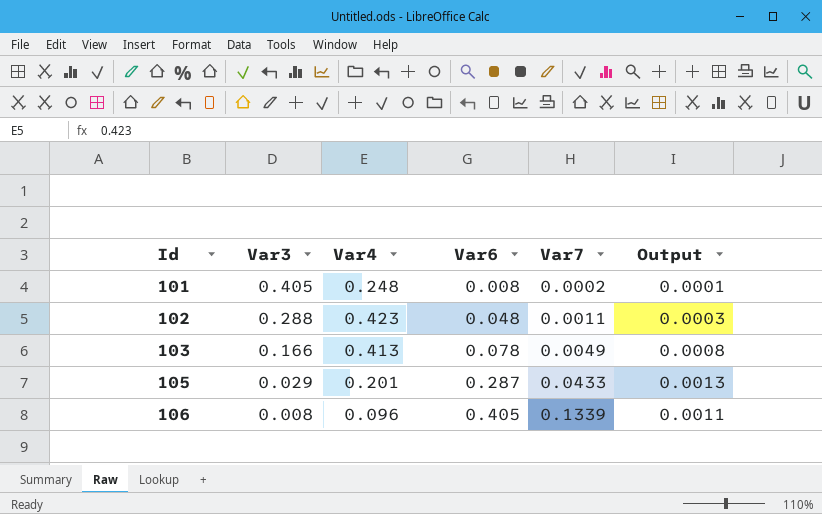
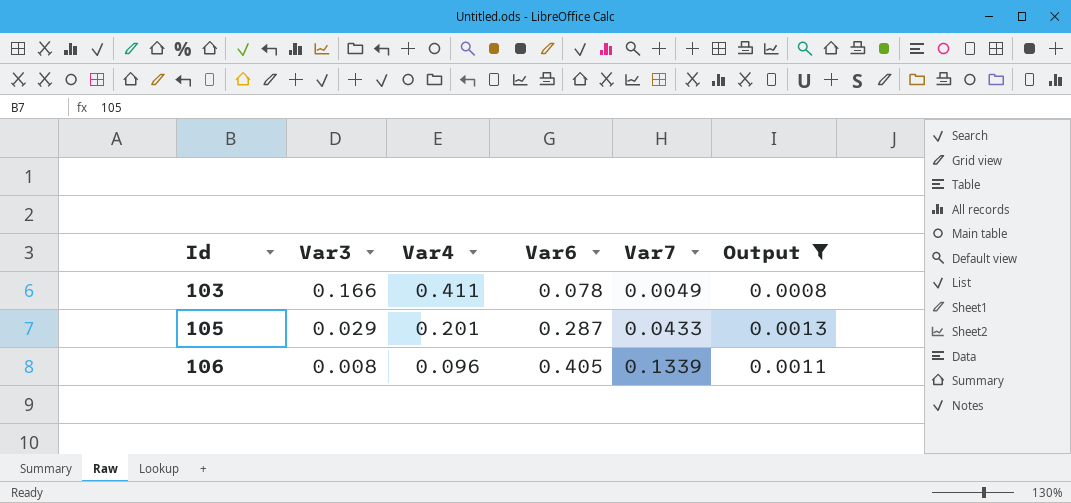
filter: none -> Output >= 0.0008
103 | Var4: 0.413 -> 0.411

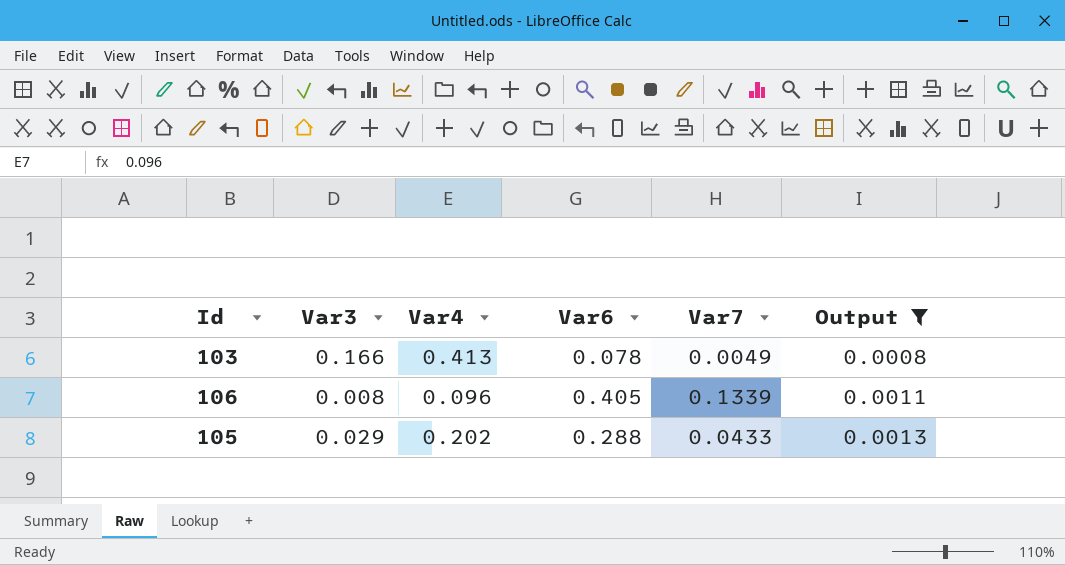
row order: Id ascending -> Output ascending
103 | Var4: 0.411 -> 0.413
105 | Var4: 0.201 -> 0.202
105 | Var6: 0.287 -> 0.288

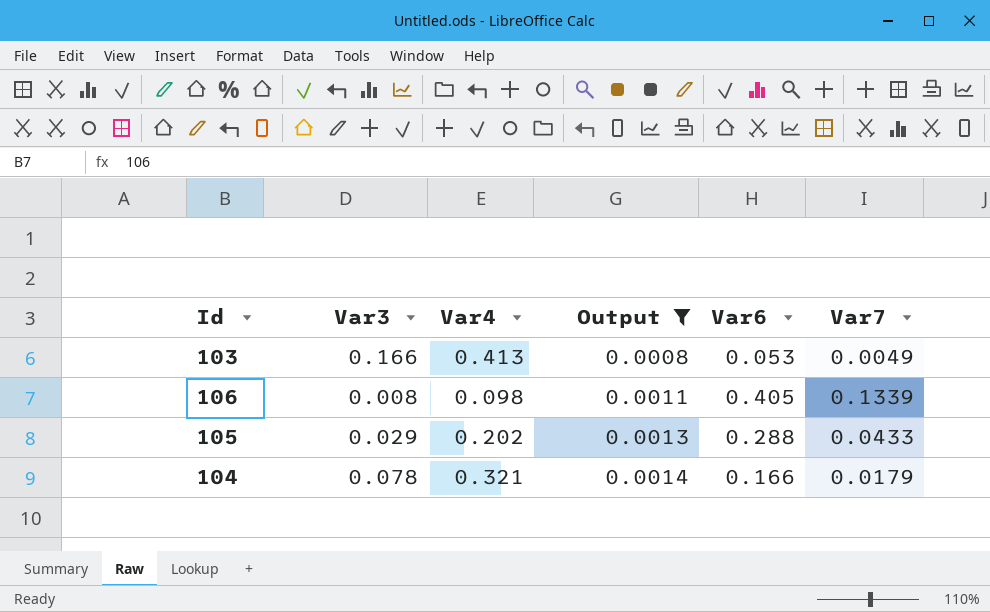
column Output | position: 6 -> 4
103 | Var6: 0.078 -> 0.053
106 | Var4: 0.096 -> 0.098
row 104: none -> 0.078 | 0.321 | 0.0014 | 0.166 | 0.0179

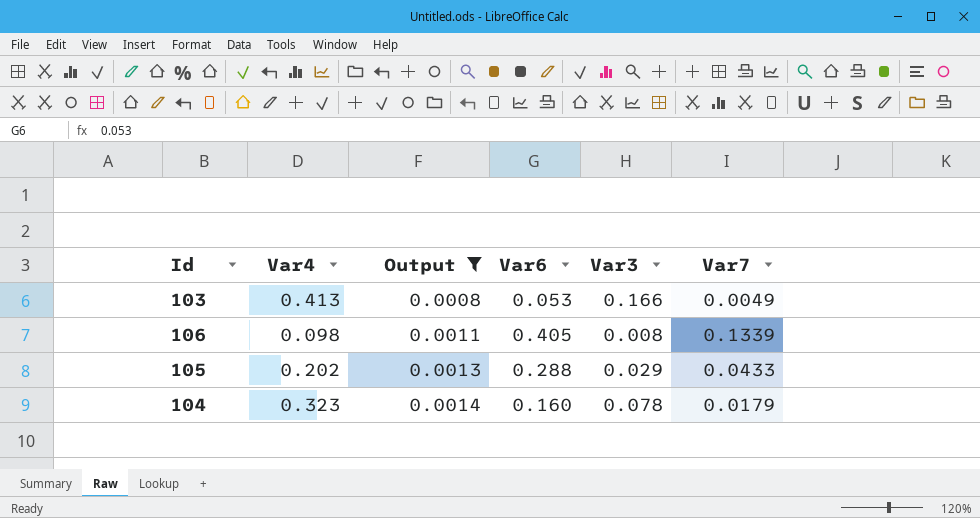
column Var3 | position: 2 -> 5
104 | Var4: 0.321 -> 0.323
104 | Var6: 0.166 -> 0.160

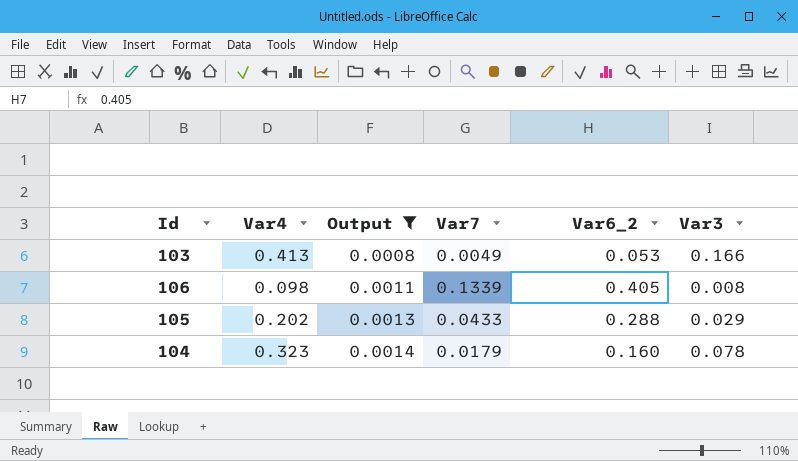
column Var7 | position: 6 -> 4
column name: Var6 -> Var6_2

